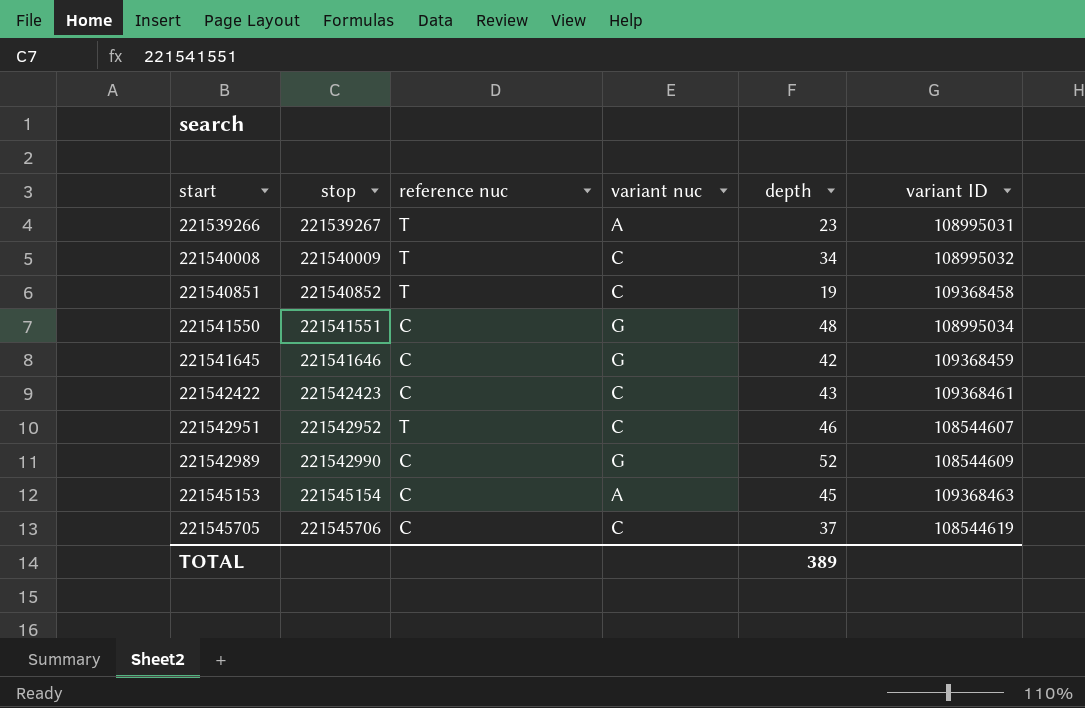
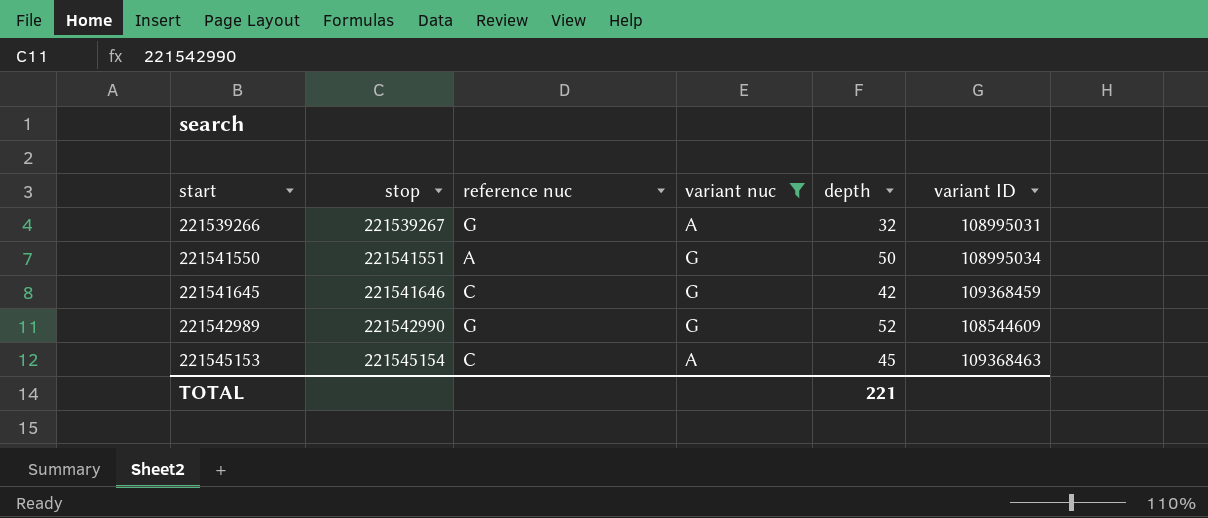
filter: none -> variant nuc != C
221539266 | reference nuc: T -> G
221539266 | depth: 23 -> 32
221541550 | reference nuc: C -> A
221541550 | depth: 48 -> 50
221542989 | reference nuc: C -> G
TOTAL | depth: 389 -> 221

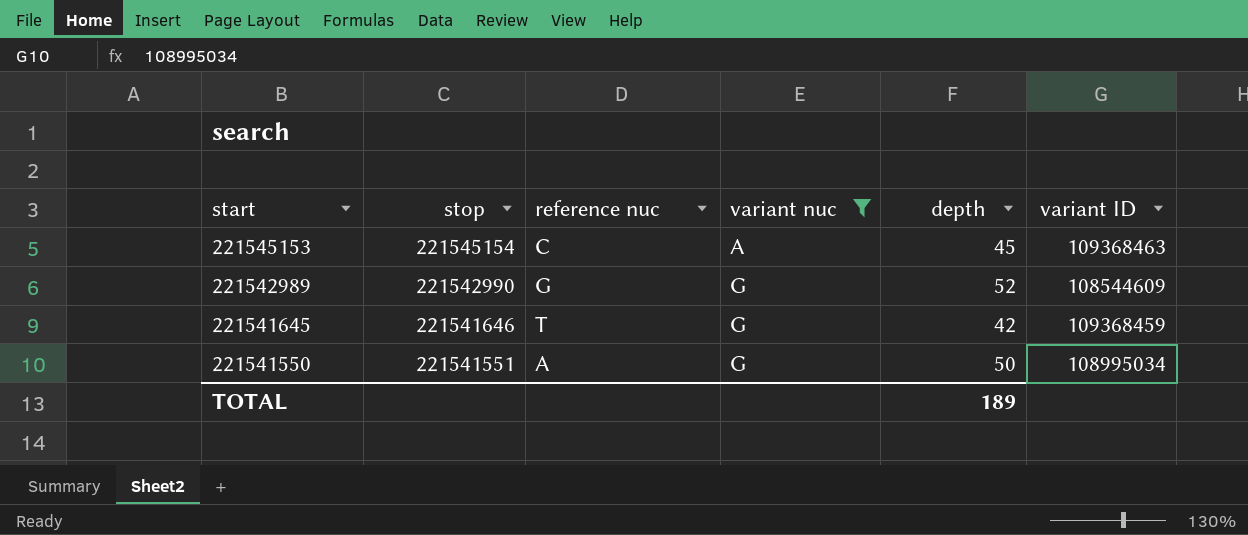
row order: start ascending -> start descending
row 221539266: 221539267 | G | A | 32 | 108995031 -> none
221541645 | reference nuc: C -> T
TOTAL | depth: 221 -> 189

